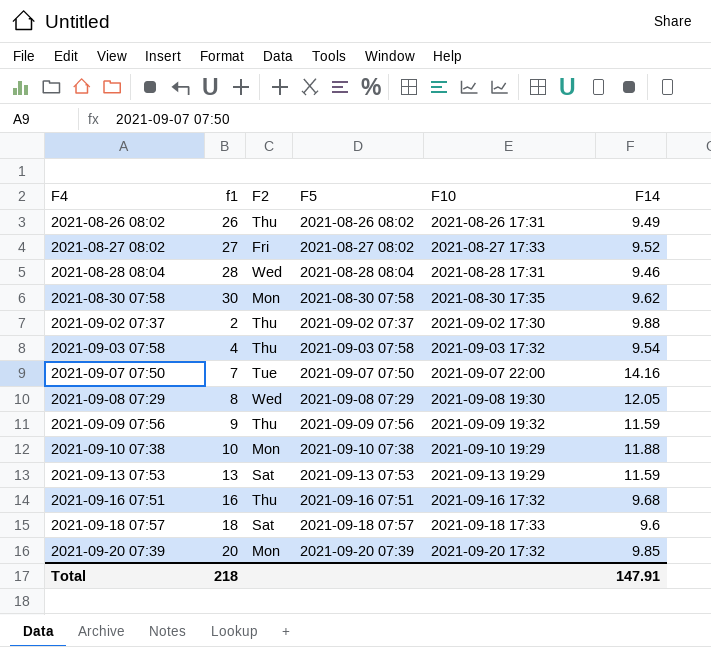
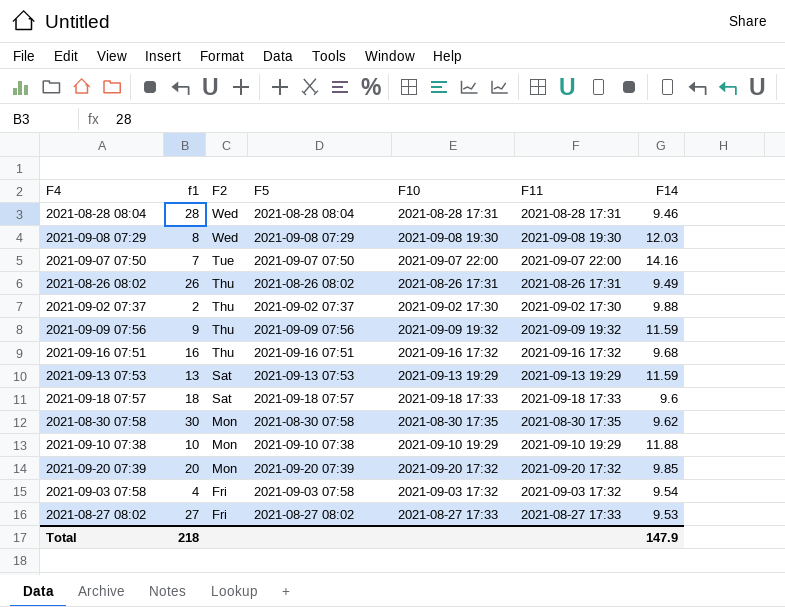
row order: F4 ascending -> F2 descending
column F11 | position: none -> 6
2021-09-08 07:29 | F14: 12.05 -> 12.03
2021-09-03 07:58 | F2: Thu -> Fri
2021-08-27 08:02 | F14: 9.52 -> 9.53
Total | F14: 147.91 -> 147.9

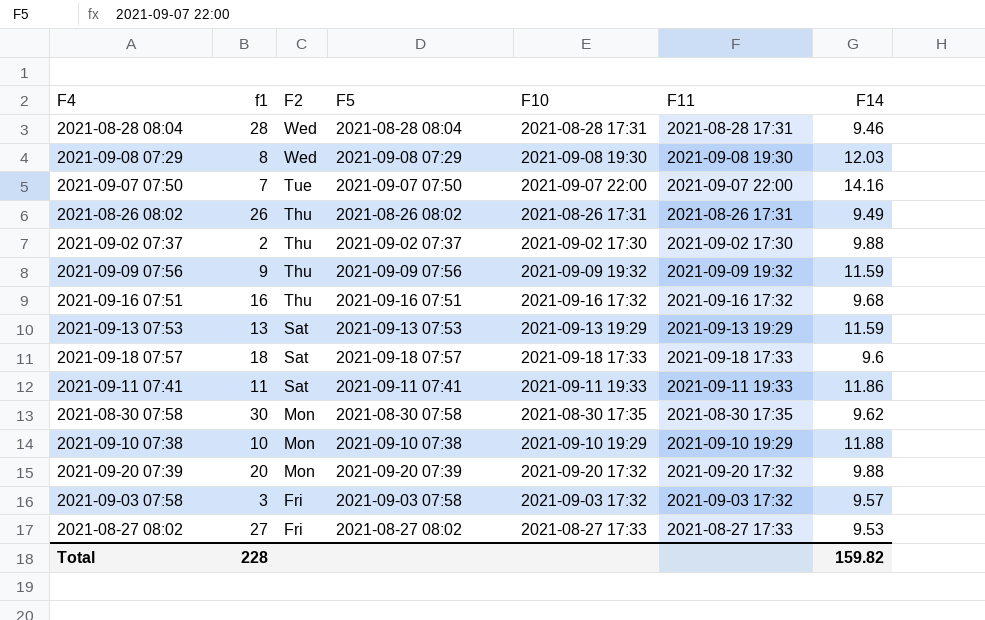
row 2021-09-11 07:41: none -> 11 | Sat | 2021-09-11 07:41 | 2021-09-11 19:33 | 2021-09-11 19:33 | 11.86
2021-09-20 07:39 | F14: 9.85 -> 9.88
2021-09-03 07:58 | f1: 4 -> 3
2021-09-03 07:58 | F14: 9.54 -> 9.57
Total | f1: 218 -> 228
Total | F14: 147.9 -> 159.82

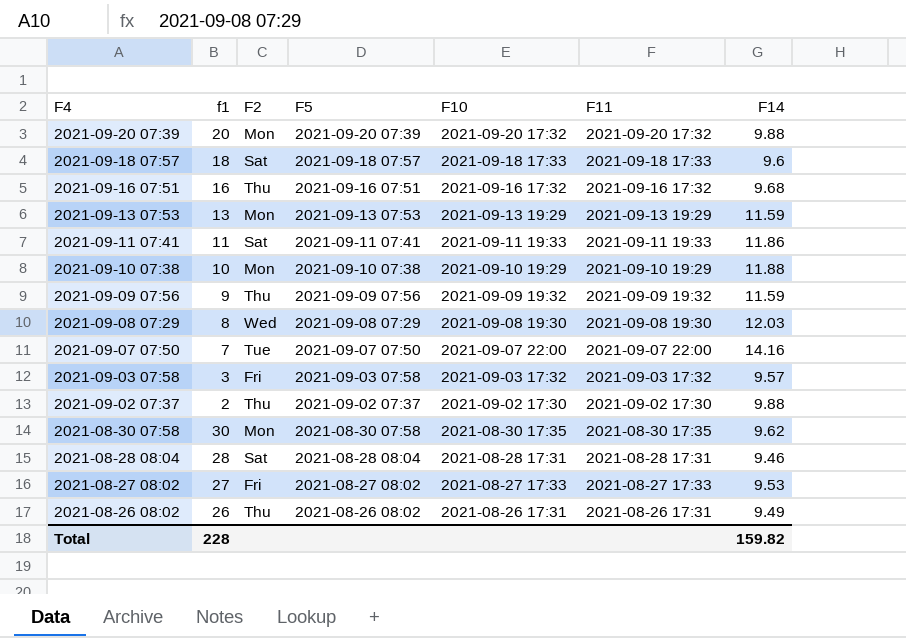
row order: F2 descending -> F4 descending
2021-09-13 07:53 | F2: Sat -> Mon
2021-08-28 08:04 | F2: Wed -> Sat

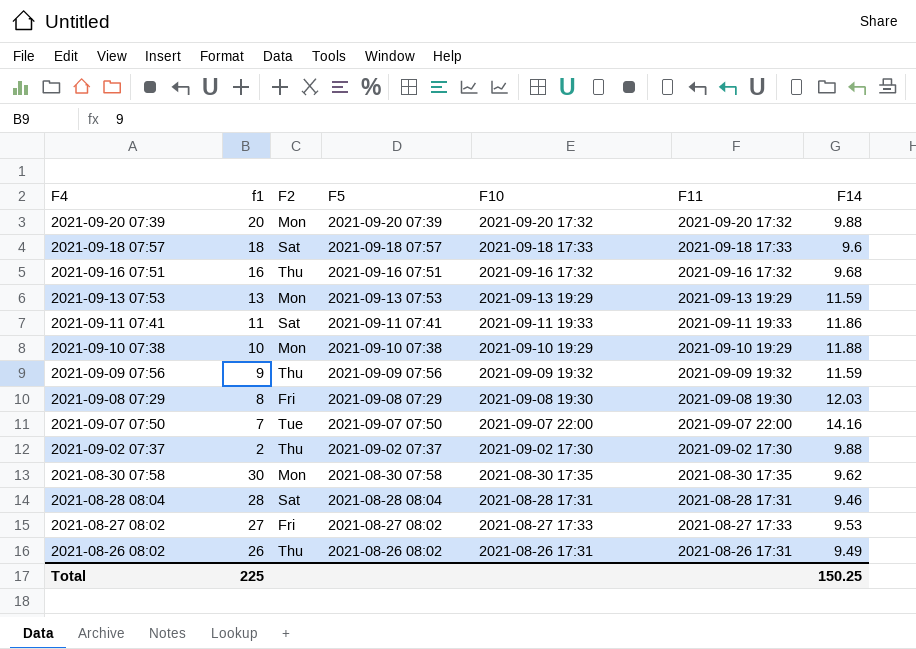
row 2021-09-03 07:58: 3 | Fri | 2021-09-03 07:58 | 2021-09-03 17:32 | 2021-09-03 17:32 | 9.57 -> none
2021-09-08 07:29 | F2: Wed -> Fri
Total | f1: 228 -> 225
Total | F14: 159.82 -> 150.25

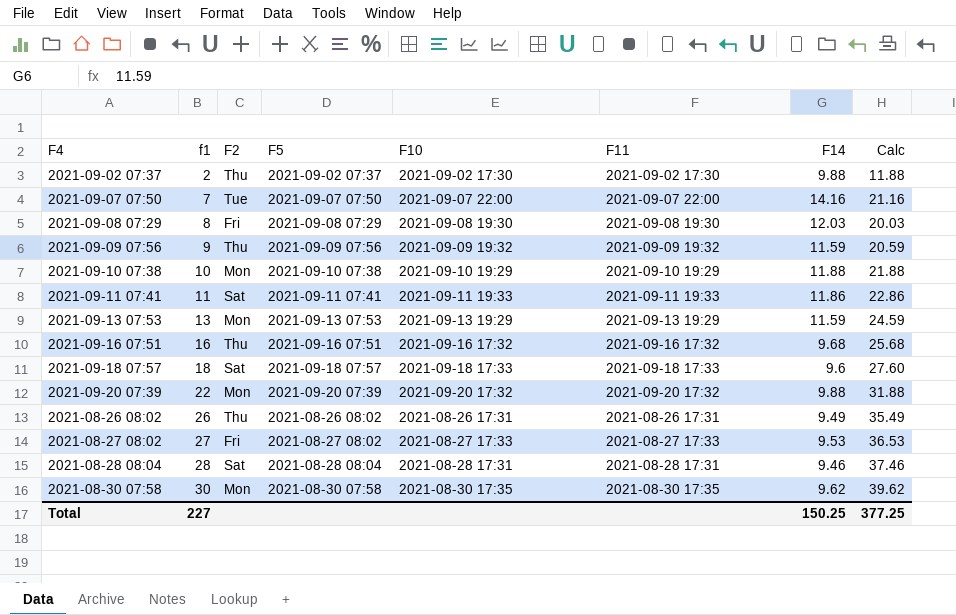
row order: F4 descending -> f1 ascending
column Calc | formula: none -> [f1] + [F14]
2021-09-20 07:39 | f1: 20 -> 22
Total | f1: 225 -> 227

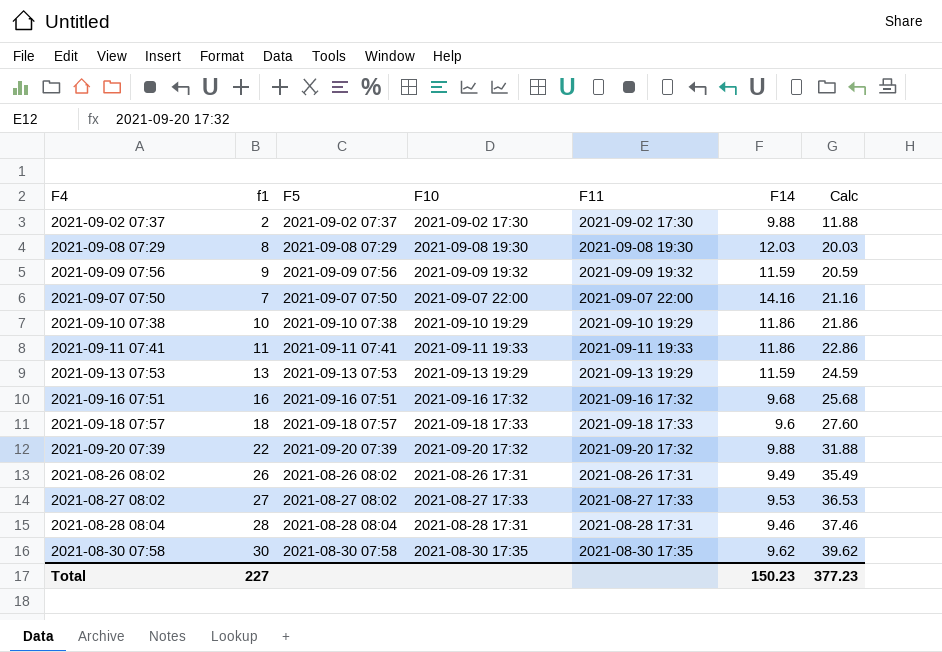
row order: f1 ascending -> Calc ascending
column F2 | position: 3 -> none
2021-09-10 07:38 | F14: 11.88 -> 11.86
2021-09-10 07:38 | Calc: 21.88 -> 21.86
Total | F14: 150.25 -> 150.23
Total | Calc: 377.25 -> 377.23

